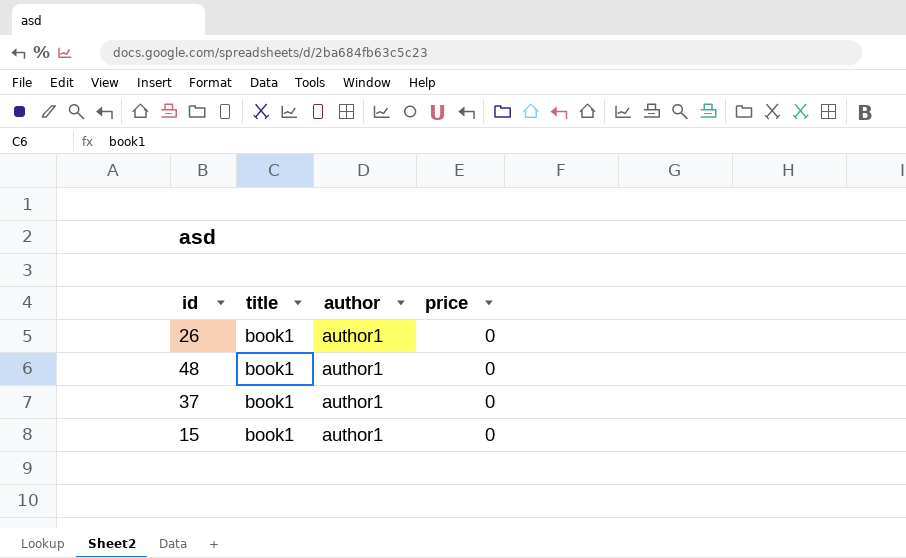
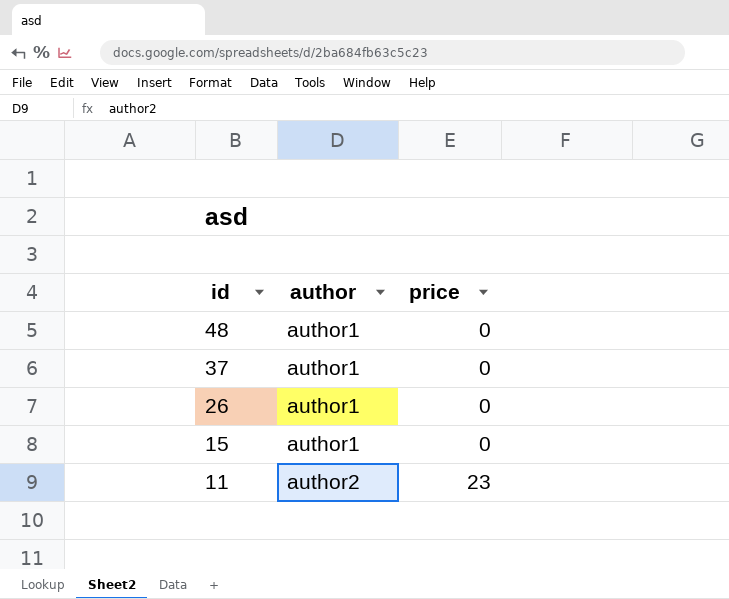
row order: none -> id descending
column title | position: 2 -> none
row 11: none -> author2 | 23

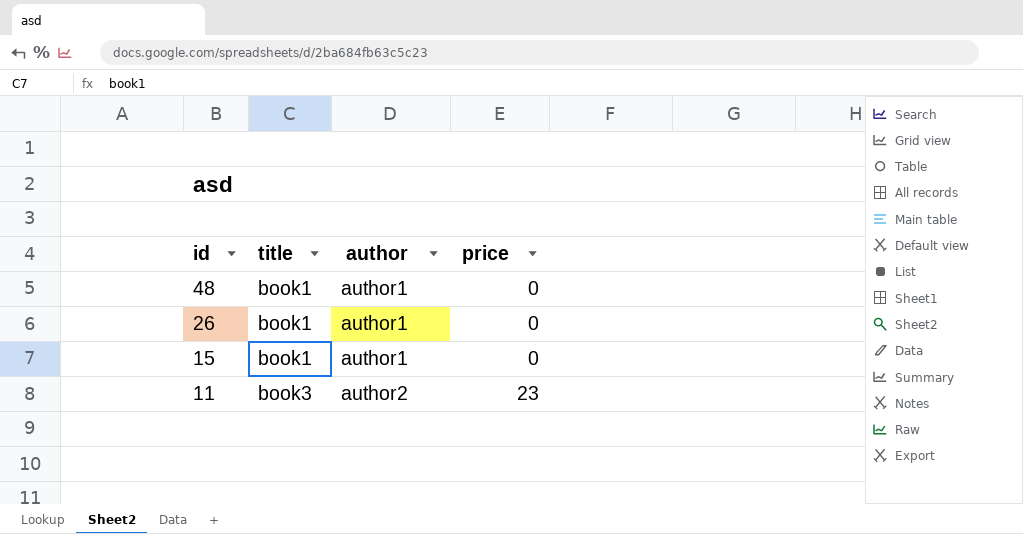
column title | position: none -> 2
row 37: author1 | 0 -> none

